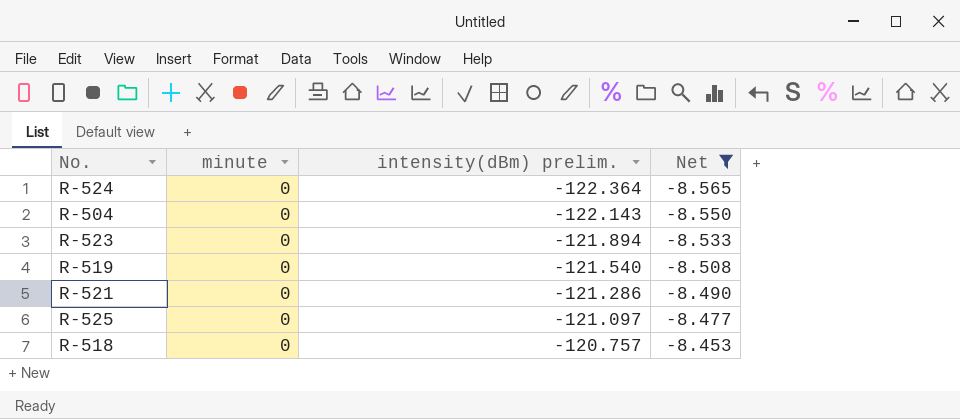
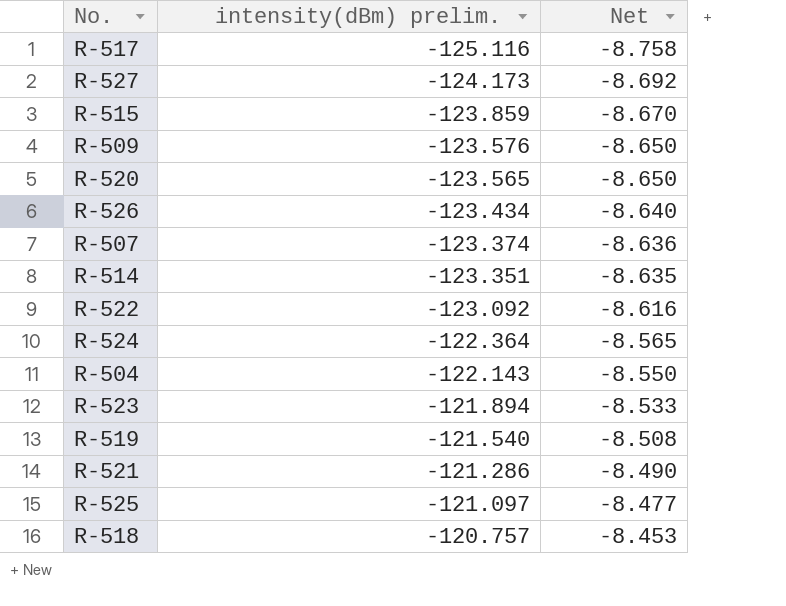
filter: Net >= -8.565 -> none
column minute | position: 2 -> none

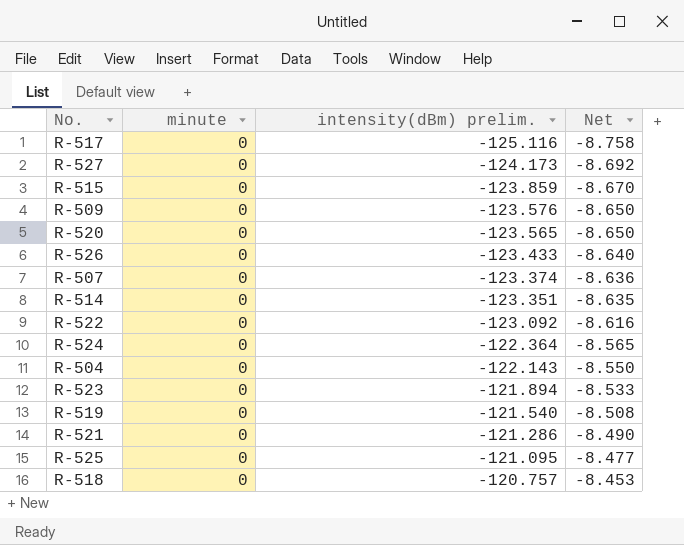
column minute | position: none -> 2
R-526 | intensity(dBm) prelim.: -123.434 -> -123.433
R-525 | intensity(dBm) prelim.: -121.097 -> -121.095

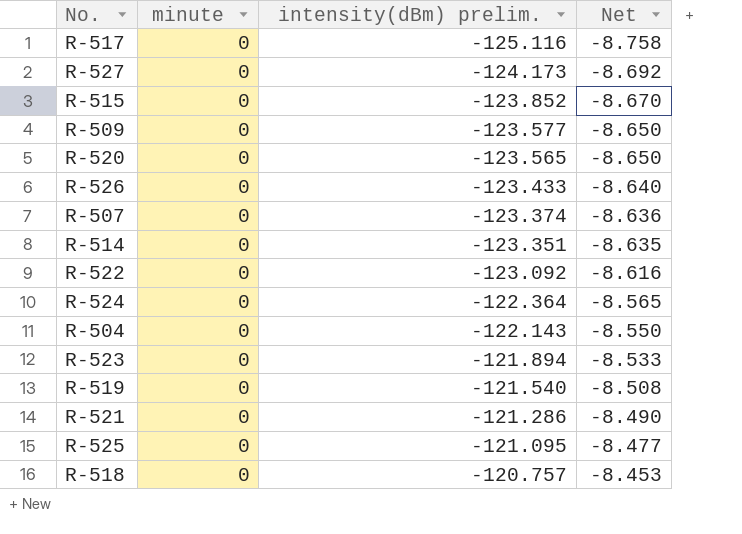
R-515 | intensity(dBm) prelim.: -123.859 -> -123.852
R-509 | intensity(dBm) prelim.: -123.576 -> -123.577

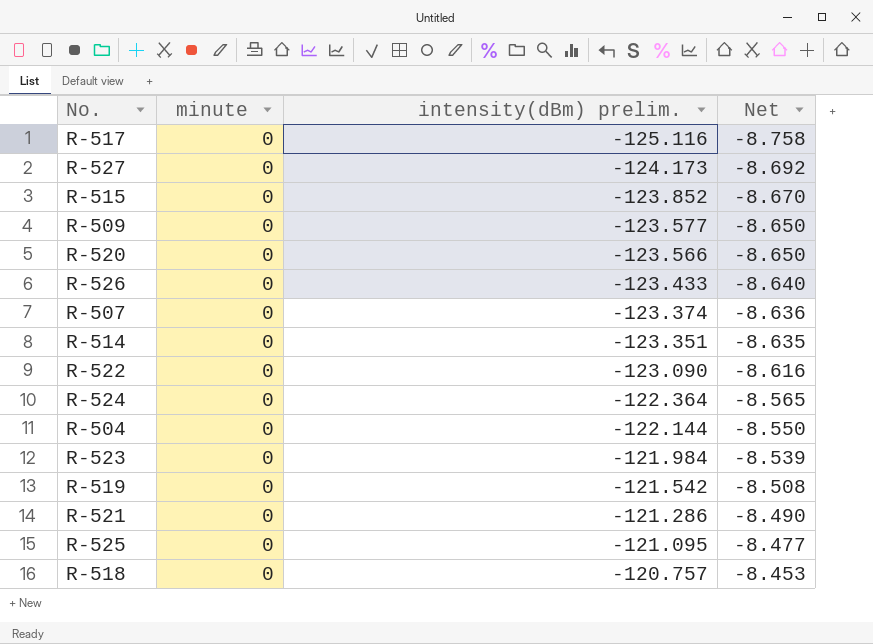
R-520 | intensity(dBm) prelim.: -123.565 -> -123.566
R-522 | intensity(dBm) prelim.: -123.092 -> -123.090
R-504 | intensity(dBm) prelim.: -122.143 -> -122.144
R-523 | intensity(dBm) prelim.: -121.894 -> -121.984
R-523 | Net: -8.533 -> -8.539
R-519 | intensity(dBm) prelim.: -121.540 -> -121.542

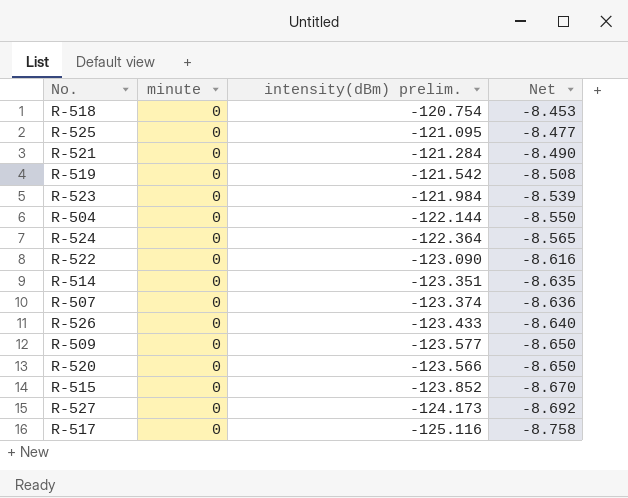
row order: intensity(dBm) prelim. ascending -> Net descending
R-518 | intensity(dBm) prelim.: -120.757 -> -120.754
R-521 | intensity(dBm) prelim.: -121.286 -> -121.284

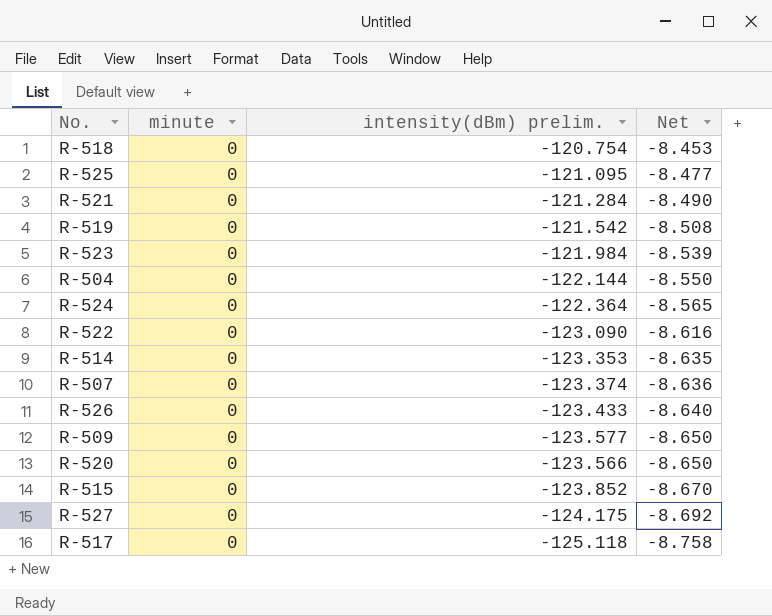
R-514 | intensity(dBm) prelim.: -123.351 -> -123.353
R-527 | intensity(dBm) prelim.: -124.173 -> -124.175
R-517 | intensity(dBm) prelim.: -125.116 -> -125.118

